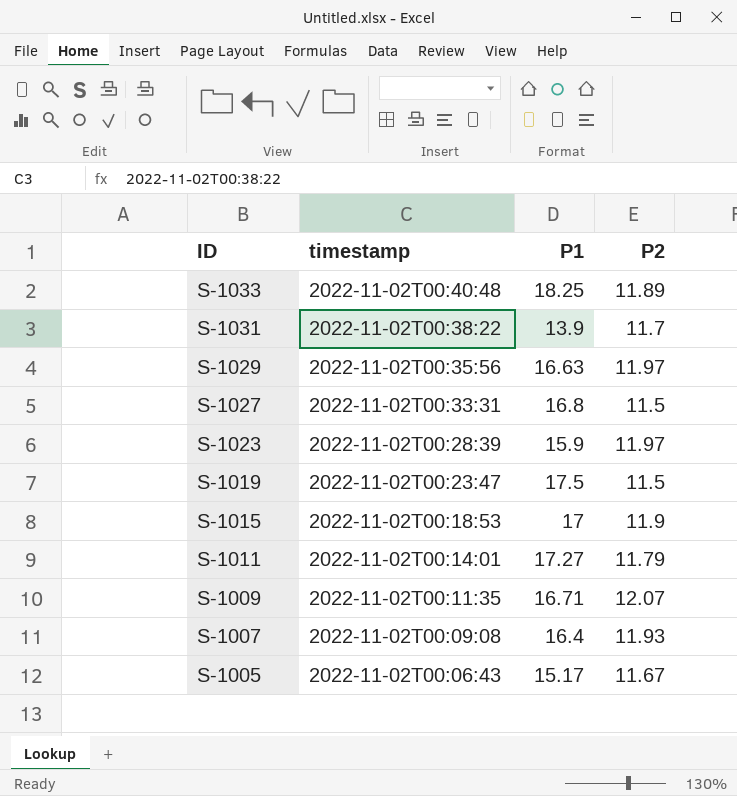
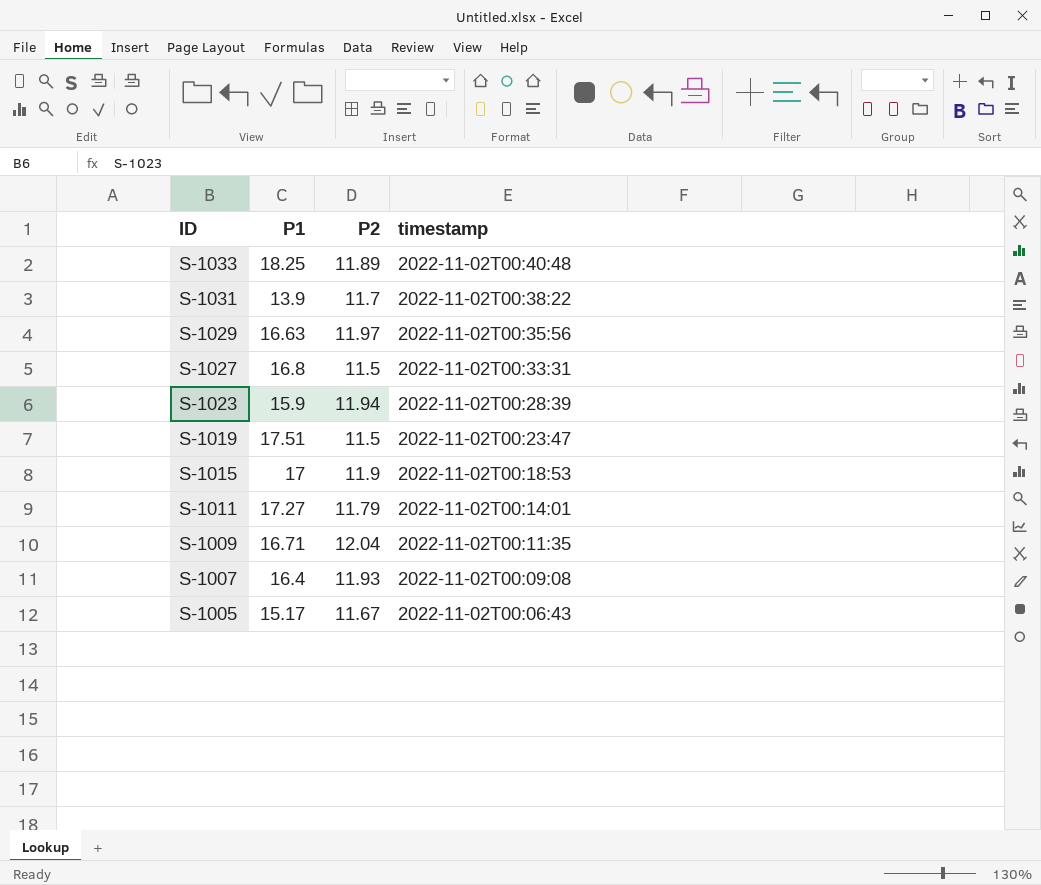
column timestamp | position: 2 -> 4
S-1023 | P2: 11.97 -> 11.94
S-1019 | P1: 17.5 -> 17.51
S-1009 | P2: 12.07 -> 12.04

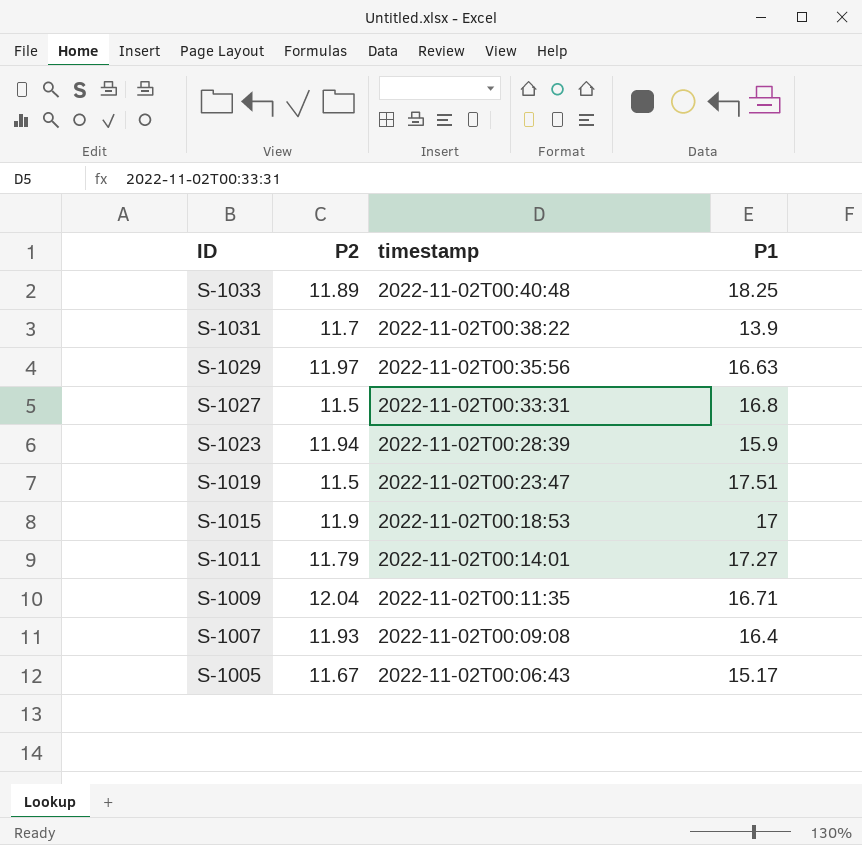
column P1 | position: 2 -> 4

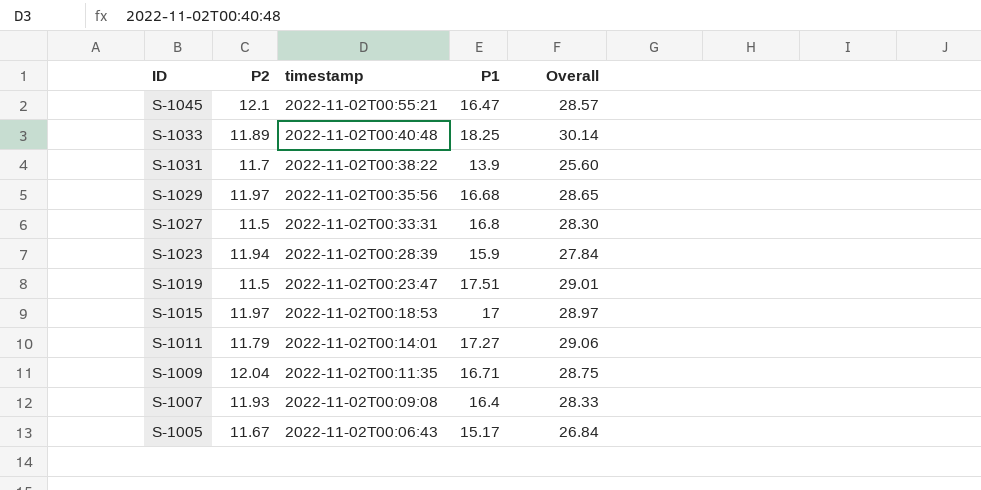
column Overall | formula: none -> [P2] + [P1]
row S-1045: none -> 12.1 | 2022-11-02T00:55:21 | 16.47 | 28.57
S-1029 | P1: 16.63 -> 16.68
S-1015 | P2: 11.9 -> 11.97

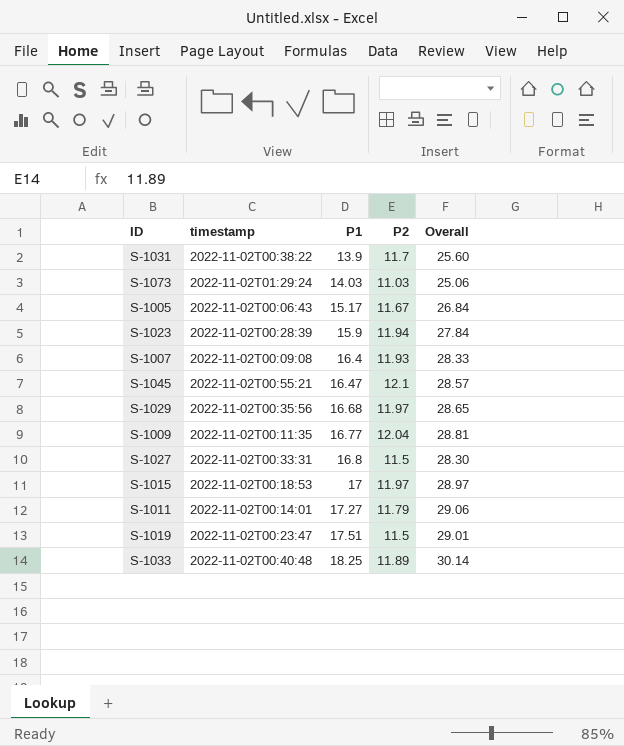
row order: ID descending -> P1 ascending
column P2 | position: 2 -> 4
row S-1073: none -> 2022-11-02T01:29:24 | 14.03 | 11.03 | 25.06
S-1009 | P1: 16.71 -> 16.77
S-1009 | Overall: 28.75 -> 28.81

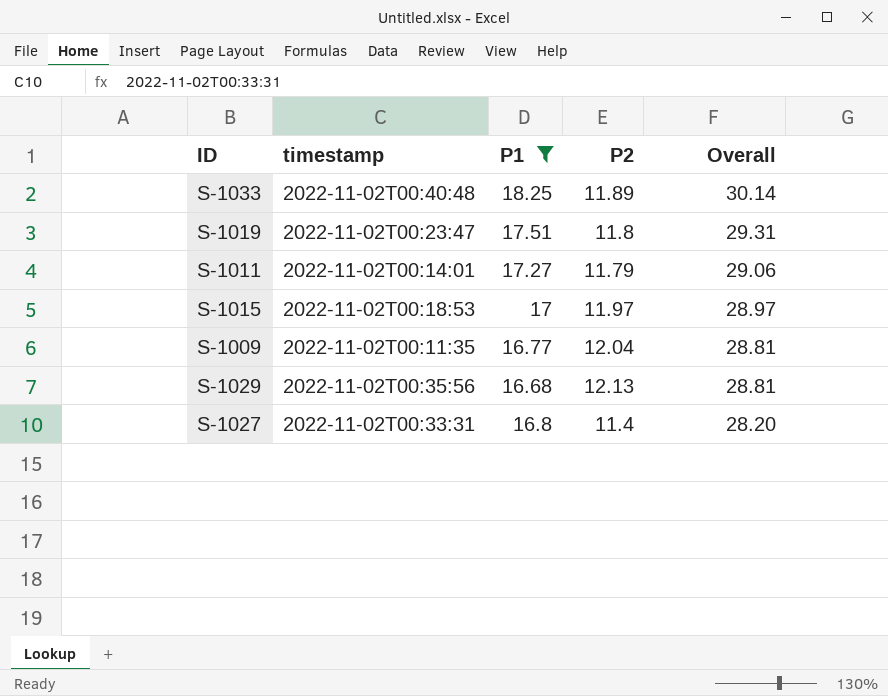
filter: none -> P1 >= 16.68
row order: P1 ascending -> Overall descending
S-1019 | P2: 11.5 -> 11.8
S-1019 | Overall: 29.01 -> 29.31
S-1029 | P2: 11.97 -> 12.13
S-1029 | Overall: 28.65 -> 28.81
S-1027 | P2: 11.5 -> 11.4
S-1027 | Overall: 28.30 -> 28.20

